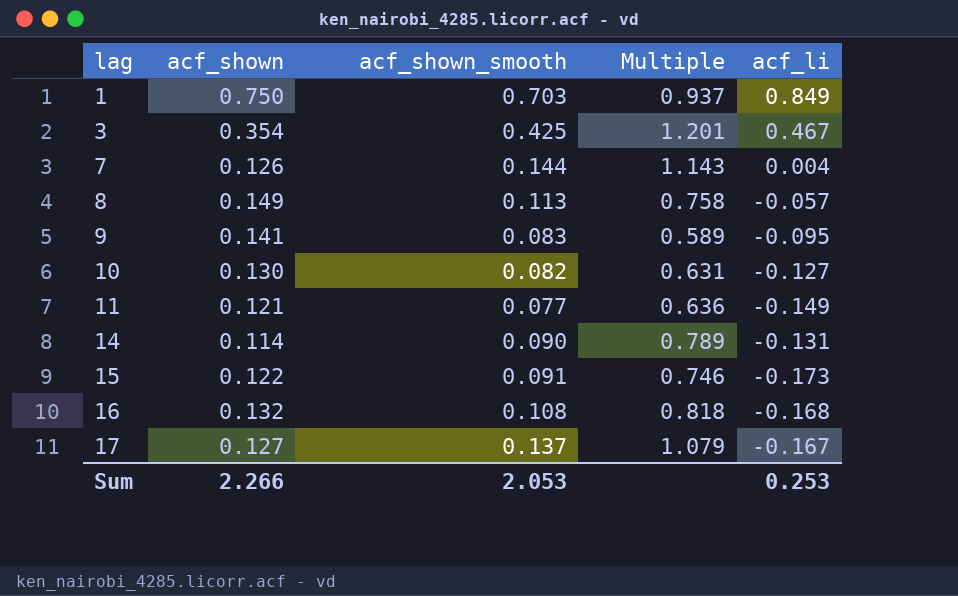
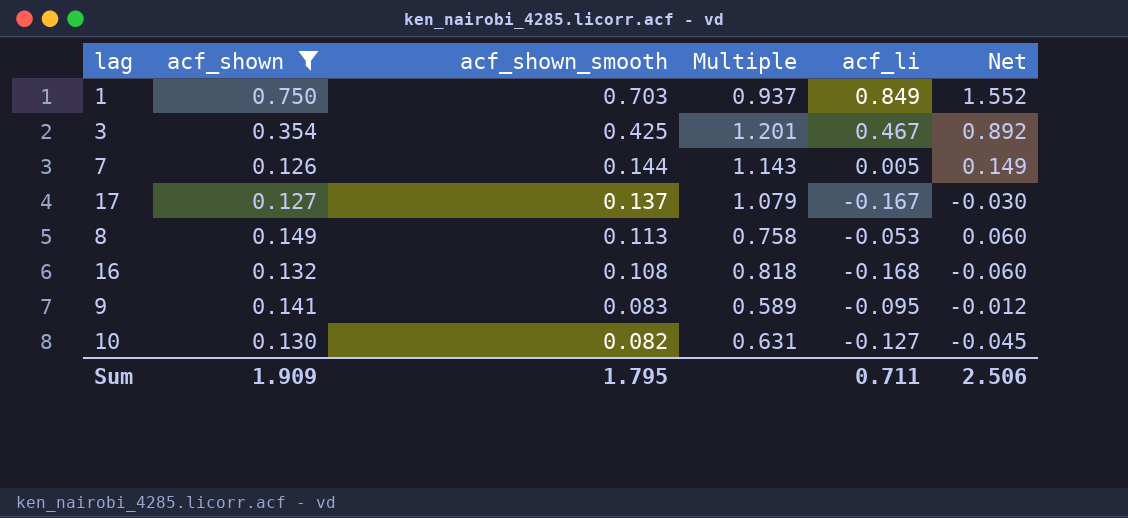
filter: none -> acf_shown >= 0.126
row order: lag ascending -> acf_shown_smooth descending
column Net | formula: none -> [acf_shown_smooth] + [acf_li]
7 | acf_li: 0.004 -> 0.005
8 | acf_li: -0.057 -> -0.053
Sum | acf_shown: 2.266 -> 1.909
Sum | acf_shown_smooth: 2.053 -> 1.795
Sum | acf_li: 0.253 -> 0.711

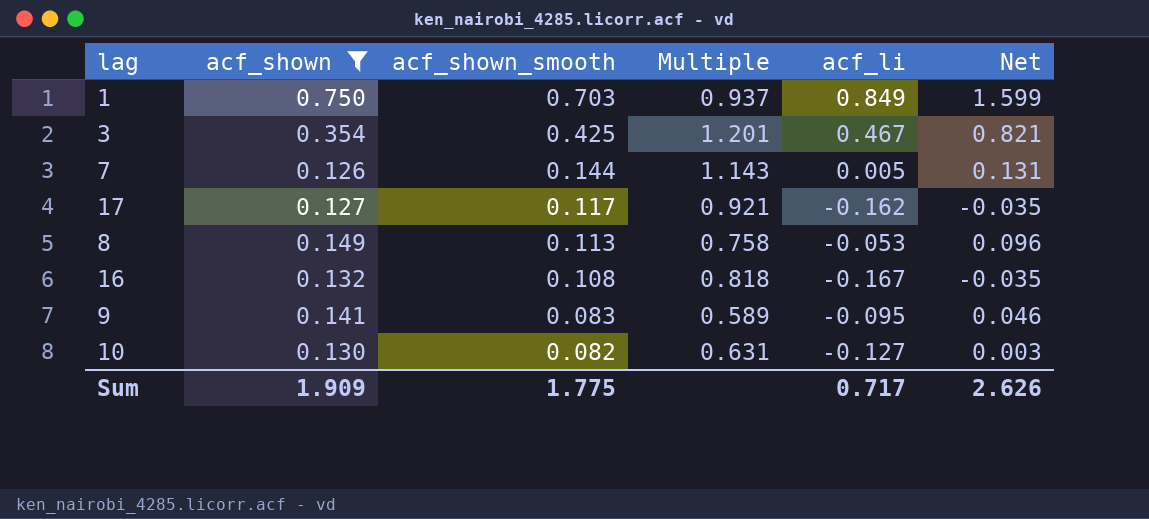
column Net | formula: [acf_shown_smooth] + [acf_li] -> [acf_shown] + [acf_li]
17 | acf_shown_smooth: 0.137 -> 0.117
17 | Multiple: 1.079 -> 0.921
17 | acf_li: -0.167 -> -0.162
16 | acf_li: -0.168 -> -0.167
Sum | acf_shown_smooth: 1.795 -> 1.775
Sum | acf_li: 0.711 -> 0.717
Sum | Net: 2.506 -> 2.626

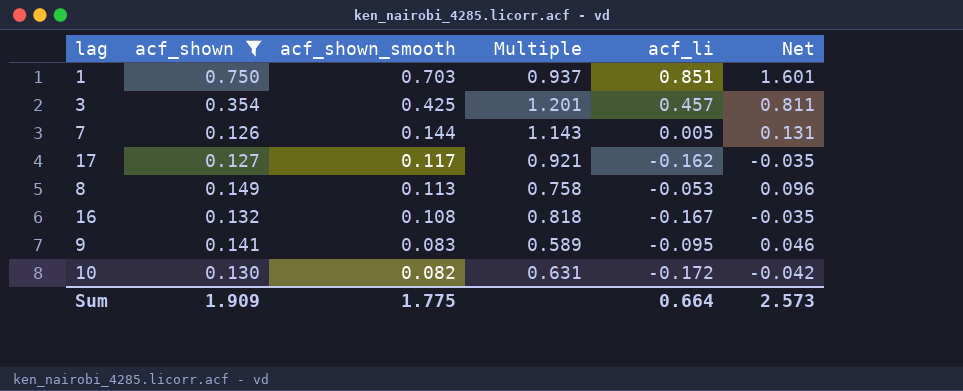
1 | acf_li: 0.849 -> 0.851
1 | Net: 1.599 -> 1.601
3 | acf_li: 0.467 -> 0.457
3 | Net: 0.821 -> 0.811
10 | acf_li: -0.127 -> -0.172
10 | Net: 0.003 -> -0.042
Sum | acf_li: 0.717 -> 0.664
Sum | Net: 2.626 -> 2.573

